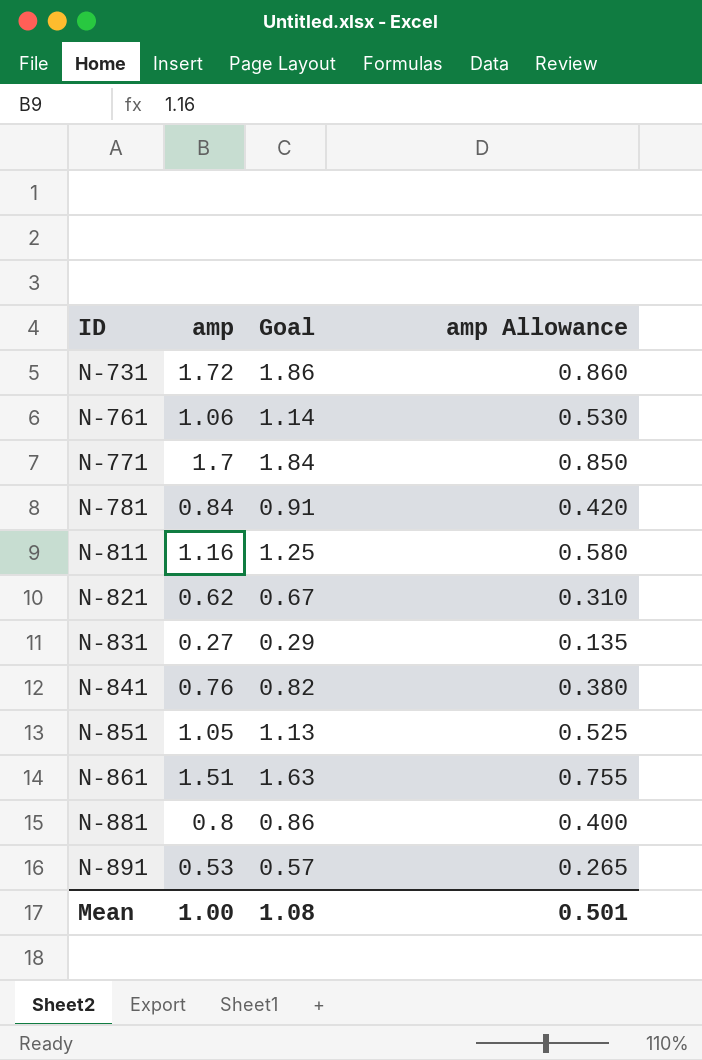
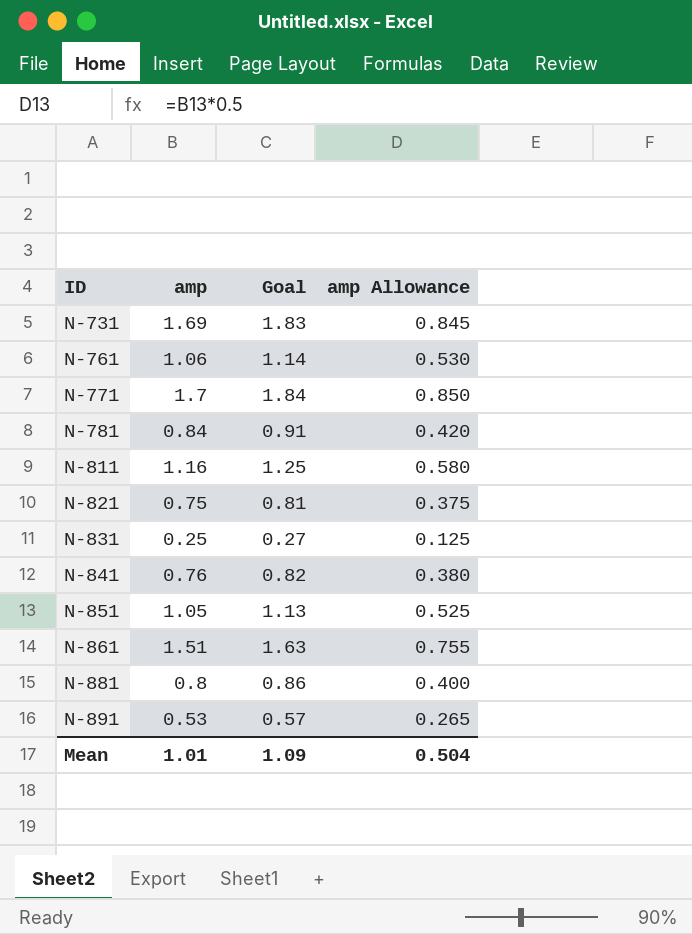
N-731 | amp: 1.72 -> 1.69
N-731 | Goal: 1.86 -> 1.83
N-731 | amp Allowance: 0.860 -> 0.845
N-821 | amp: 0.62 -> 0.75
N-821 | Goal: 0.67 -> 0.81
N-821 | amp Allowance: 0.310 -> 0.375
N-831 | amp: 0.27 -> 0.25
N-831 | Goal: 0.29 -> 0.27
N-831 | amp Allowance: 0.135 -> 0.125
Mean | amp: 1.00 -> 1.01
Mean | Goal: 1.08 -> 1.09
Mean | amp Allowance: 0.501 -> 0.504

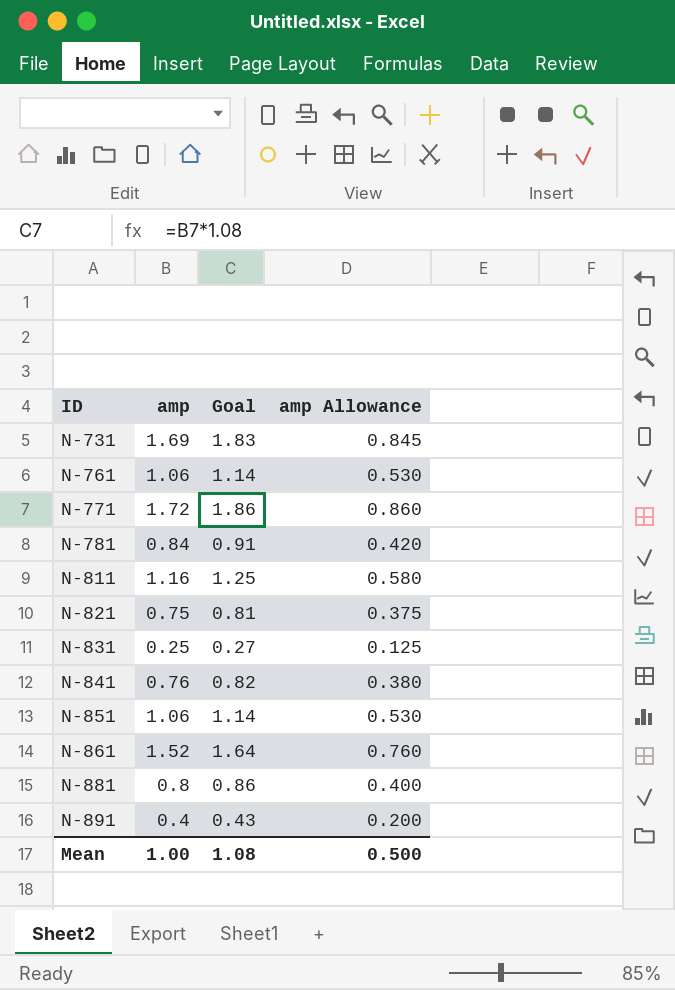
N-771 | amp: 1.7 -> 1.72
N-771 | Goal: 1.84 -> 1.86
N-771 | amp Allowance: 0.850 -> 0.860
N-851 | amp: 1.05 -> 1.06
N-851 | Goal: 1.13 -> 1.14
N-851 | amp Allowance: 0.525 -> 0.530
N-861 | amp: 1.51 -> 1.52
N-861 | Goal: 1.63 -> 1.64
N-861 | amp Allowance: 0.755 -> 0.760
N-891 | amp: 0.53 -> 0.4
N-891 | Goal: 0.57 -> 0.43
N-891 | amp Allowance: 0.265 -> 0.200
Mean | amp: 1.01 -> 1.00
Mean | Goal: 1.09 -> 1.08
Mean | amp Allowance: 0.504 -> 0.500

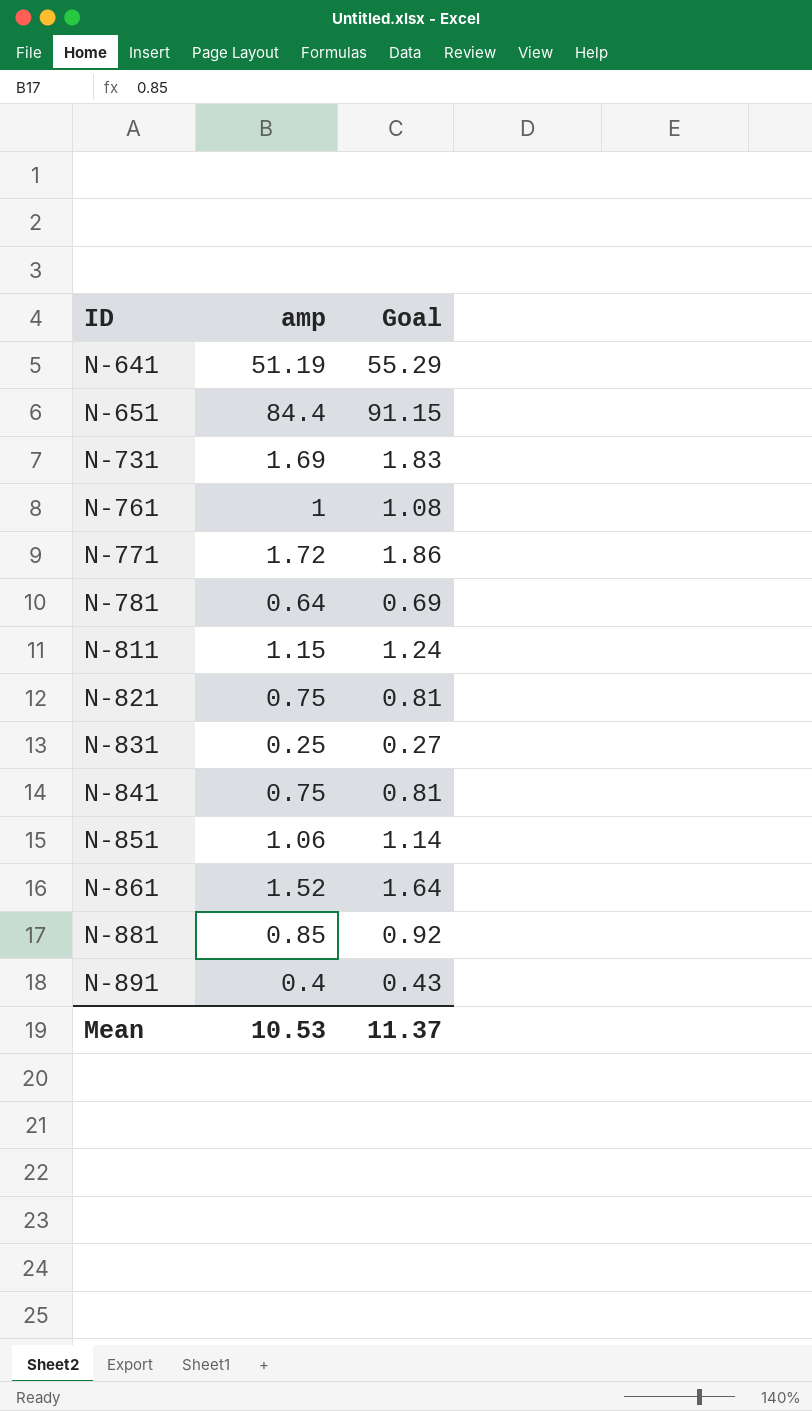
column amp Allowance | formula: [amp] * 0.5 -> none
row N-641: none -> 51.19 | 55.29
row N-651: none -> 84.4 | 91.15
N-761 | amp: 1.06 -> 1
N-761 | Goal: 1.14 -> 1.08
N-781 | amp: 0.84 -> 0.64
N-781 | Goal: 0.91 -> 0.69
N-811 | amp: 1.16 -> 1.15
N-811 | Goal: 1.25 -> 1.24
N-841 | amp: 0.76 -> 0.75
N-841 | Goal: 0.82 -> 0.81
N-881 | amp: 0.8 -> 0.85
N-881 | Goal: 0.86 -> 0.92
Mean | amp: 1.00 -> 10.53
Mean | Goal: 1.08 -> 11.37

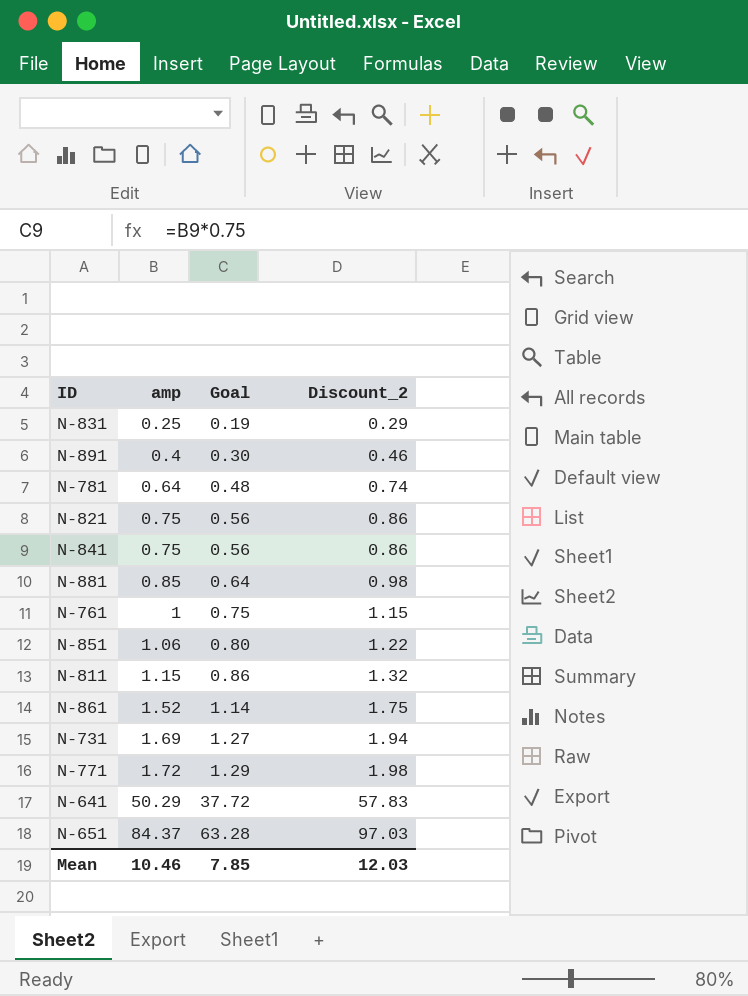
row order: ID ascending -> amp ascending
column Goal | formula: [amp] * 1.08 -> [amp] * 0.75
column Discount_2 | formula: none -> [amp] * 1.15
N-641 | amp: 51.19 -> 50.29
N-651 | amp: 84.4 -> 84.37
Mean | amp: 10.53 -> 10.46
Mean | Goal: 11.37 -> 7.85

